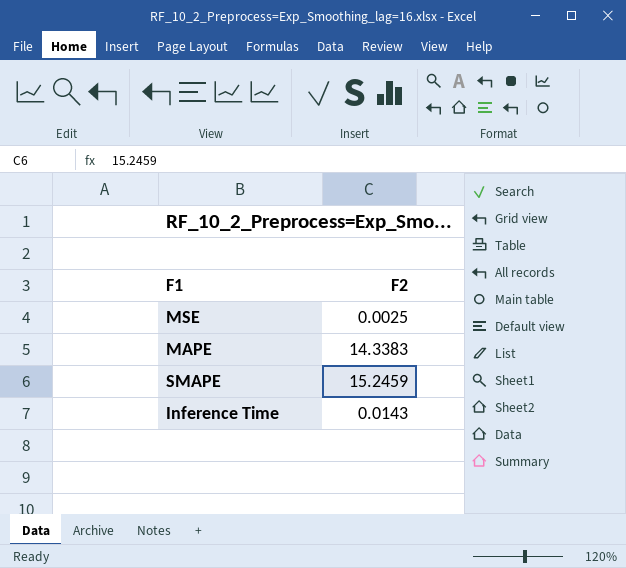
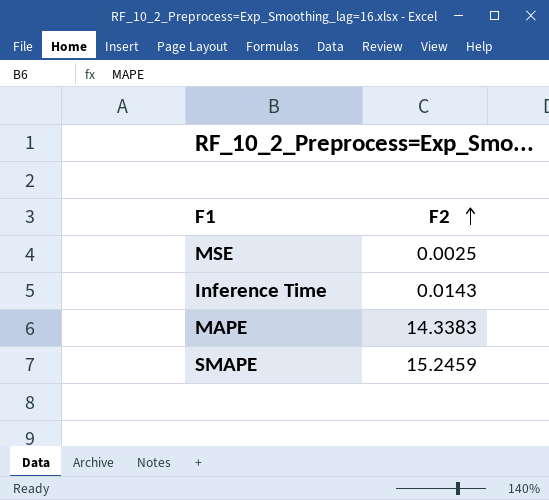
row order: none -> F2 ascending

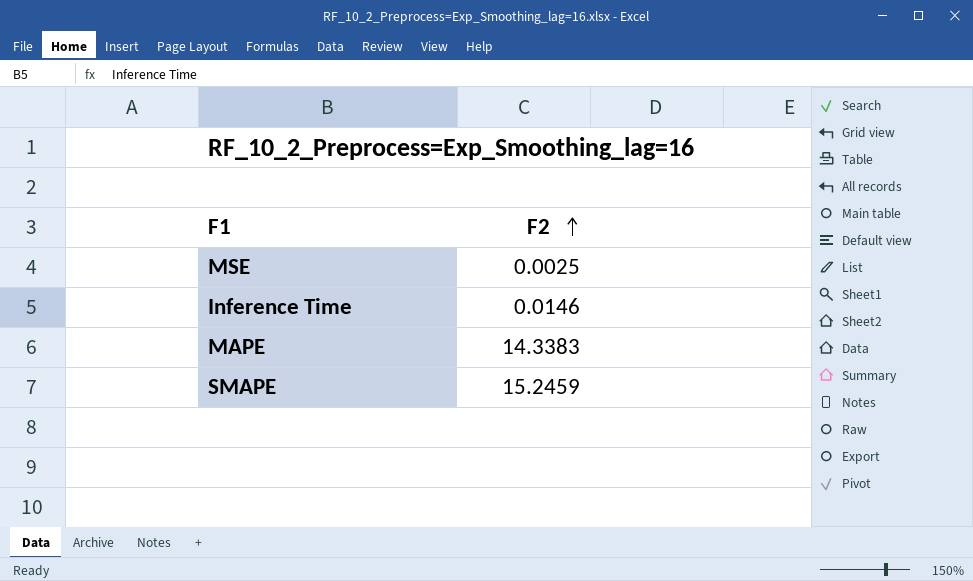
Inference Time | F2: 0.0143 -> 0.0146

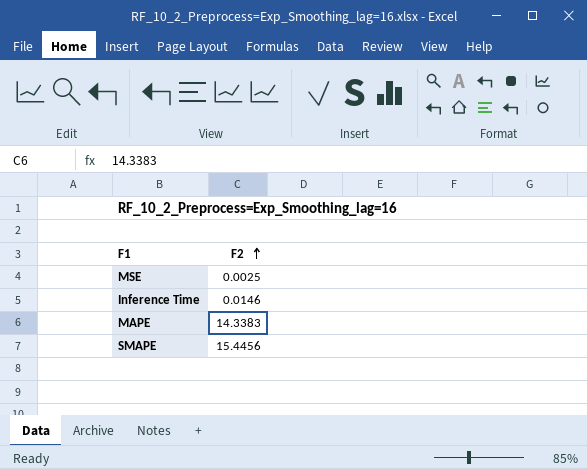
SMAPE | F2: 15.2459 -> 15.4456

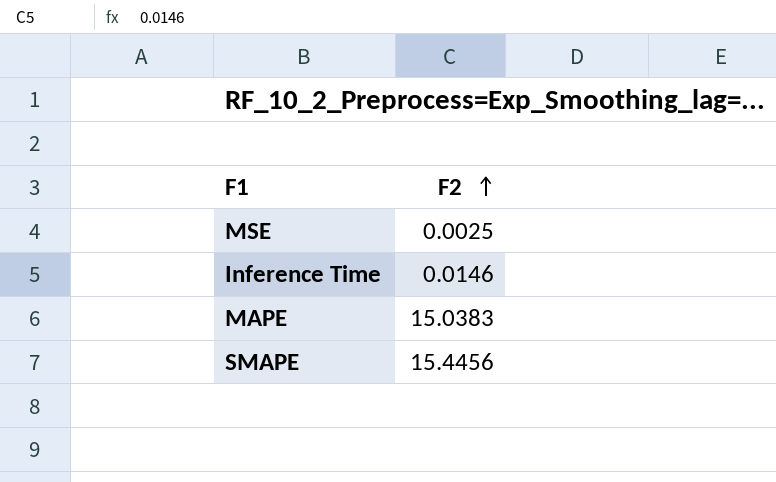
MAPE | F2: 14.3383 -> 15.0383

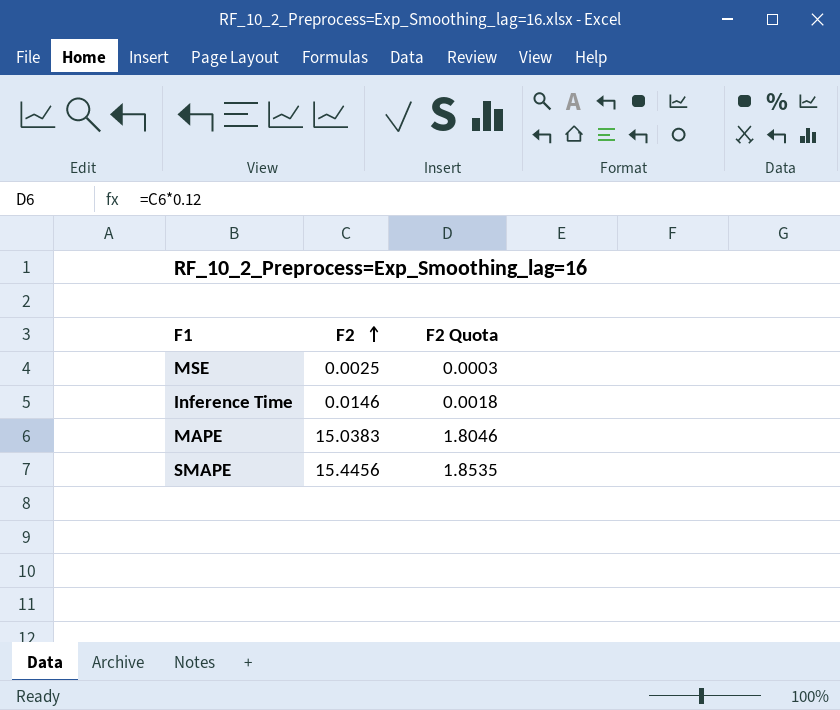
column F2 Quota | formula: none -> [F2] * 0.12

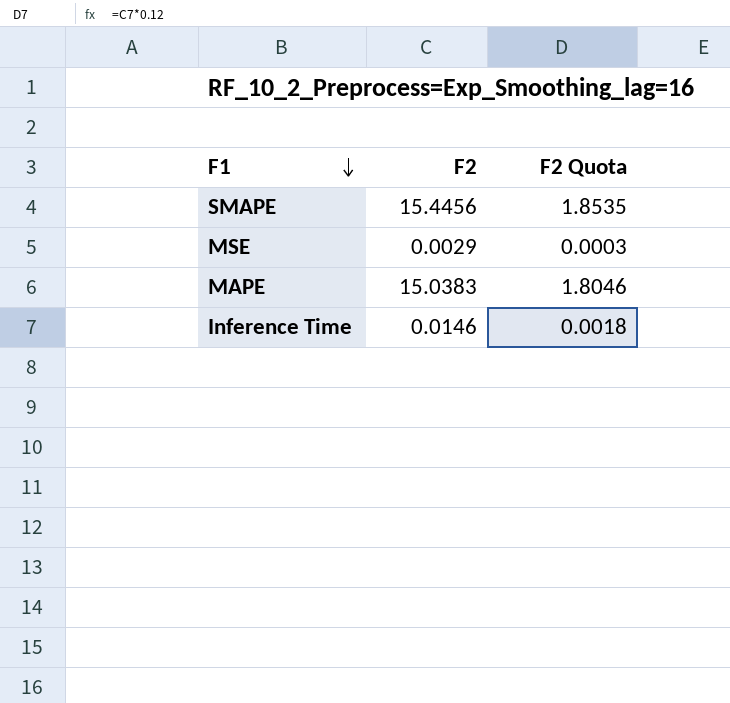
row order: F2 ascending -> F1 descending
MSE | F2: 0.0025 -> 0.0029

